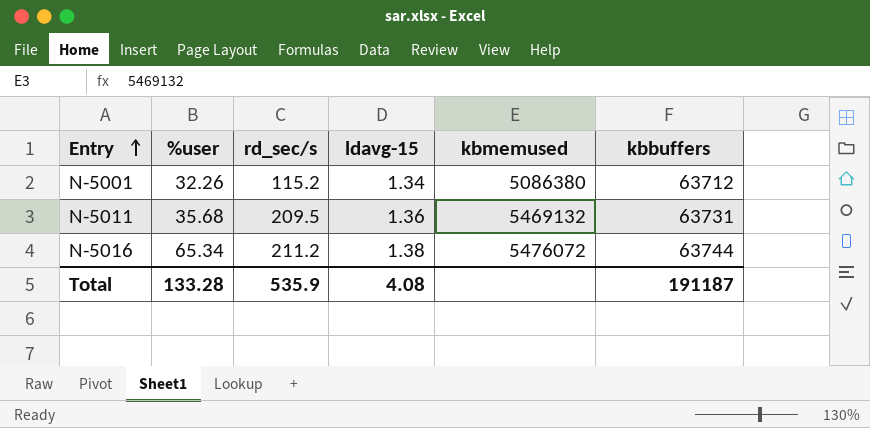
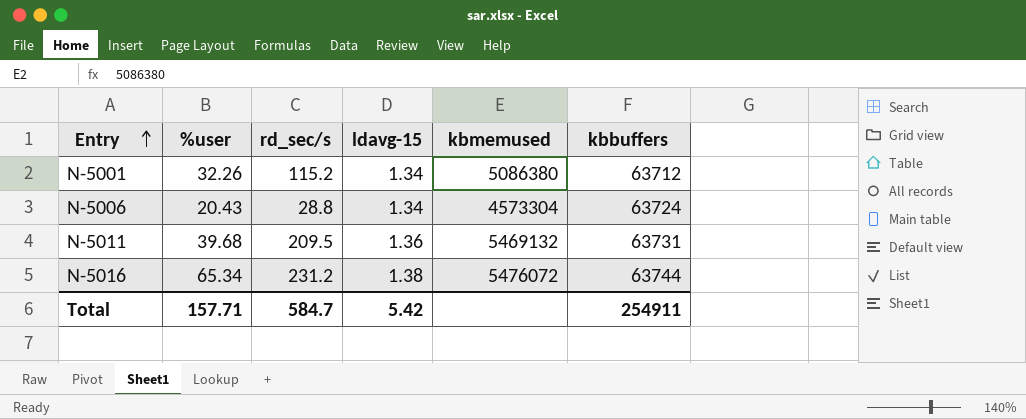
row N-5006: none -> 20.43 | 28.8 | 1.34 | 4573304 | 63724
N-5011 | %user: 35.68 -> 39.68
N-5016 | rd_sec/s: 211.2 -> 231.2
Total | %user: 133.28 -> 157.71
Total | rd_sec/s: 535.9 -> 584.7
Total | ldavg-15: 4.08 -> 5.42
Total | kbbuffers: 191187 -> 254911

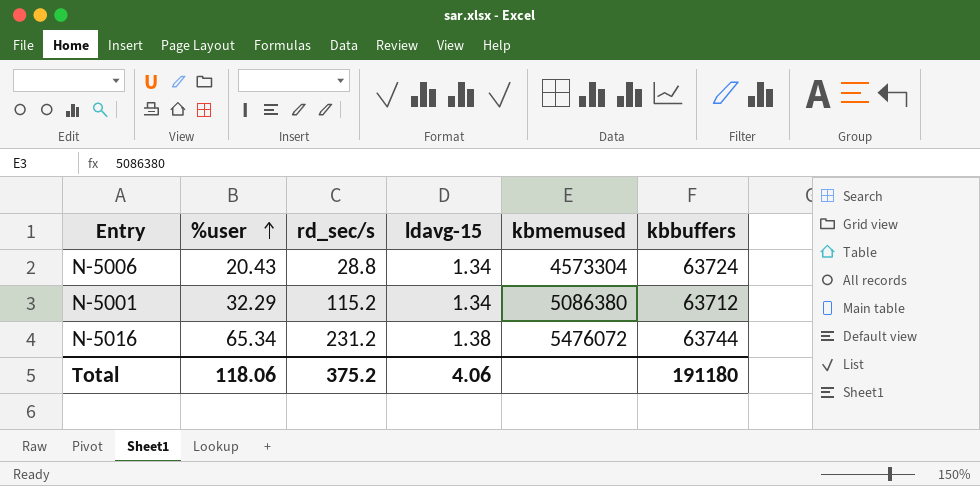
row order: Entry ascending -> %user ascending
row N-5011: 39.68 | 209.5 | 1.36 | 5469132 | 63731 -> none
N-5001 | %user: 32.26 -> 32.29
Total | %user: 157.71 -> 118.06
Total | rd_sec/s: 584.7 -> 375.2
Total | ldavg-15: 5.42 -> 4.06
Total | kbbuffers: 254911 -> 191180

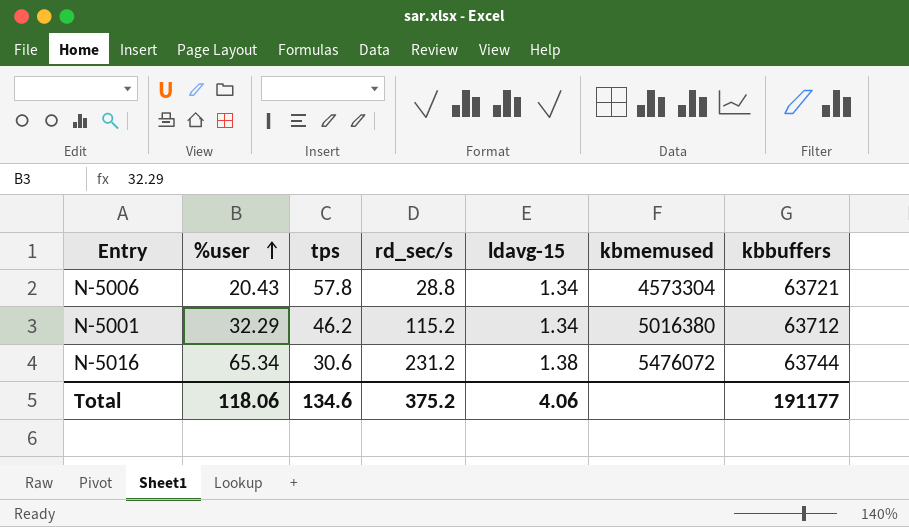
column tps | position: none -> 3
N-5006 | kbbuffers: 63724 -> 63721
N-5001 | kbmemused: 5086380 -> 5016380
Total | kbbuffers: 191180 -> 191177

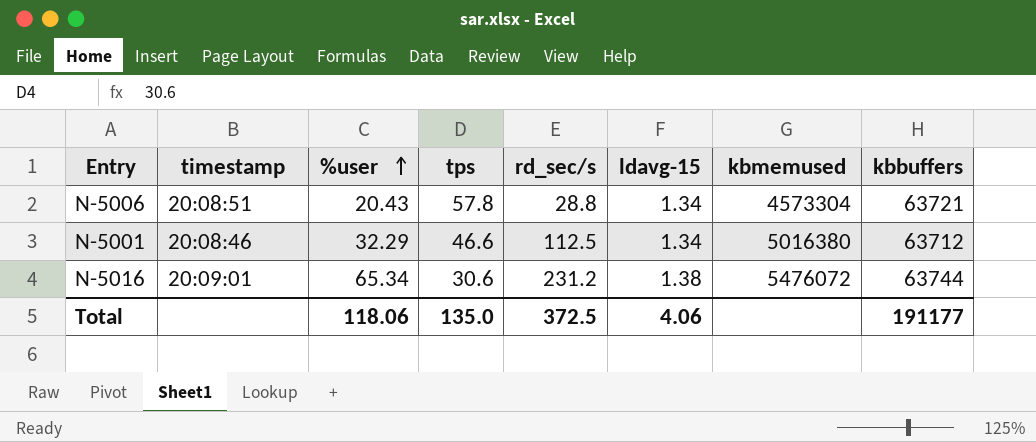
column timestamp | position: none -> 2
N-5001 | tps: 46.2 -> 46.6
N-5001 | rd_sec/s: 115.2 -> 112.5
Total | tps: 134.6 -> 135.0
Total | rd_sec/s: 375.2 -> 372.5

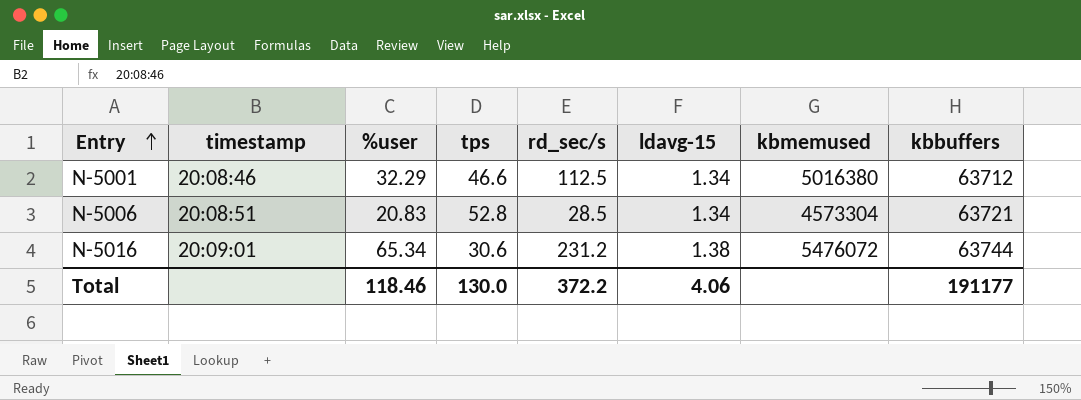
row order: %user ascending -> Entry ascending
N-5006 | %user: 20.43 -> 20.83
N-5006 | tps: 57.8 -> 52.8
N-5006 | rd_sec/s: 28.8 -> 28.5
Total | %user: 118.06 -> 118.46
Total | tps: 135.0 -> 130.0
Total | rd_sec/s: 372.5 -> 372.2

